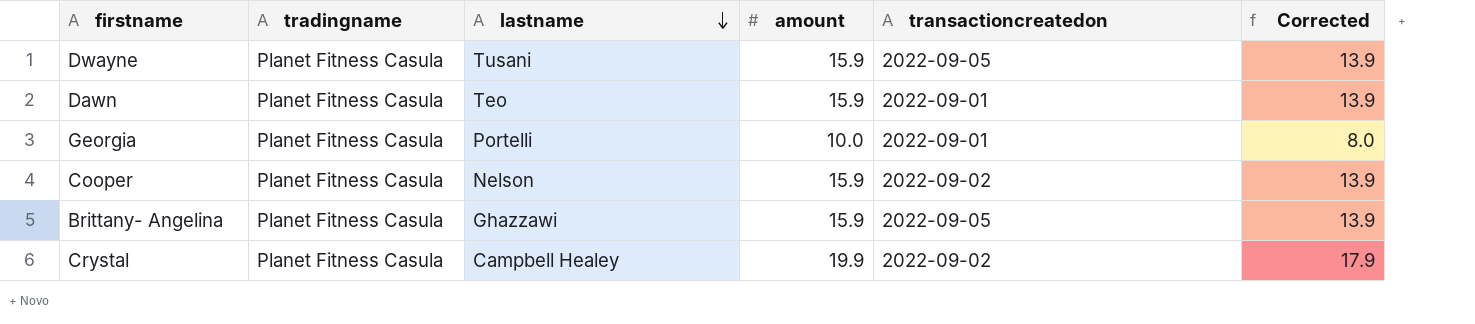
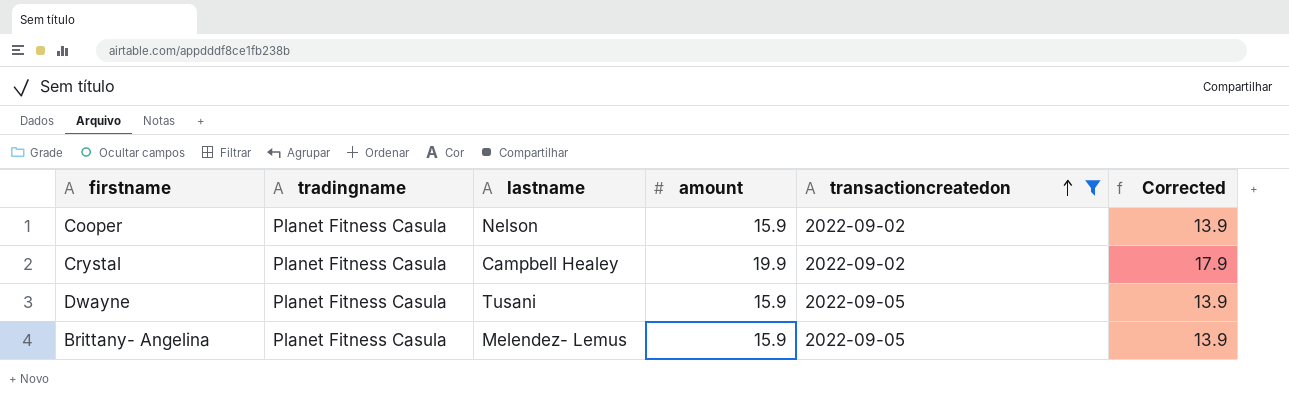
filter: none -> transactioncreatedon != 2022-09-01
row order: lastname descending -> transactioncreatedon ascending
Brittany- Angelina | lastname: Ghazzawi -> Melendez- Lemus

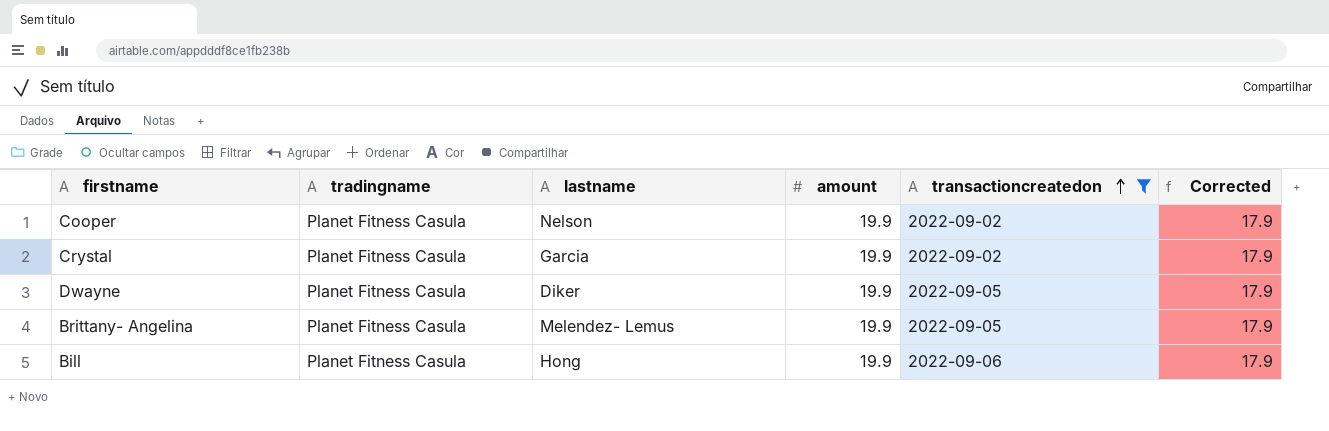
Cooper | amount: 15.9 -> 19.9
Cooper | Corrected: 13.9 -> 17.9
Crystal | lastname: Campbell Healey -> Garcia
Dwayne | lastname: Tusani -> Diker
Dwayne | amount: 15.9 -> 19.9
Dwayne | Corrected: 13.9 -> 17.9
Brittany- Angelina | amount: 15.9 -> 19.9
Brittany- Angelina | Corrected: 13.9 -> 17.9
row Bill: none -> Planet Fitness Casula | Hong | 19.9 | 2022-09-06 | 17.9

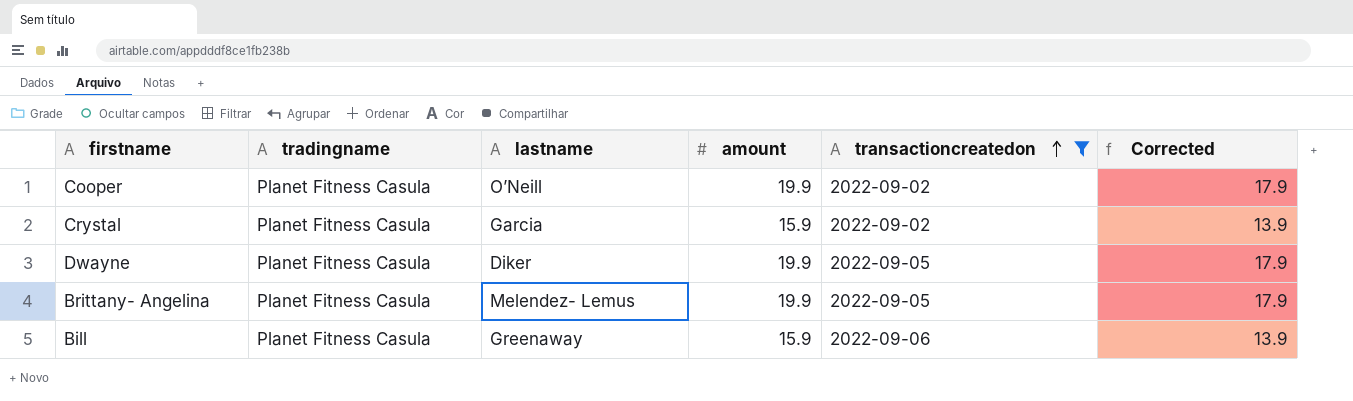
Cooper | lastname: Nelson -> O’Neill
Crystal | amount: 19.9 -> 15.9
Crystal | Corrected: 17.9 -> 13.9
Bill | lastname: Hong -> Greenaway
Bill | amount: 19.9 -> 15.9
Bill | Corrected: 17.9 -> 13.9

